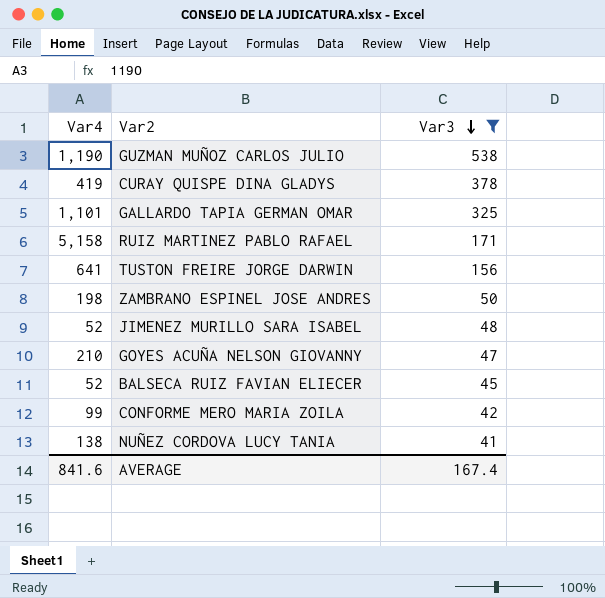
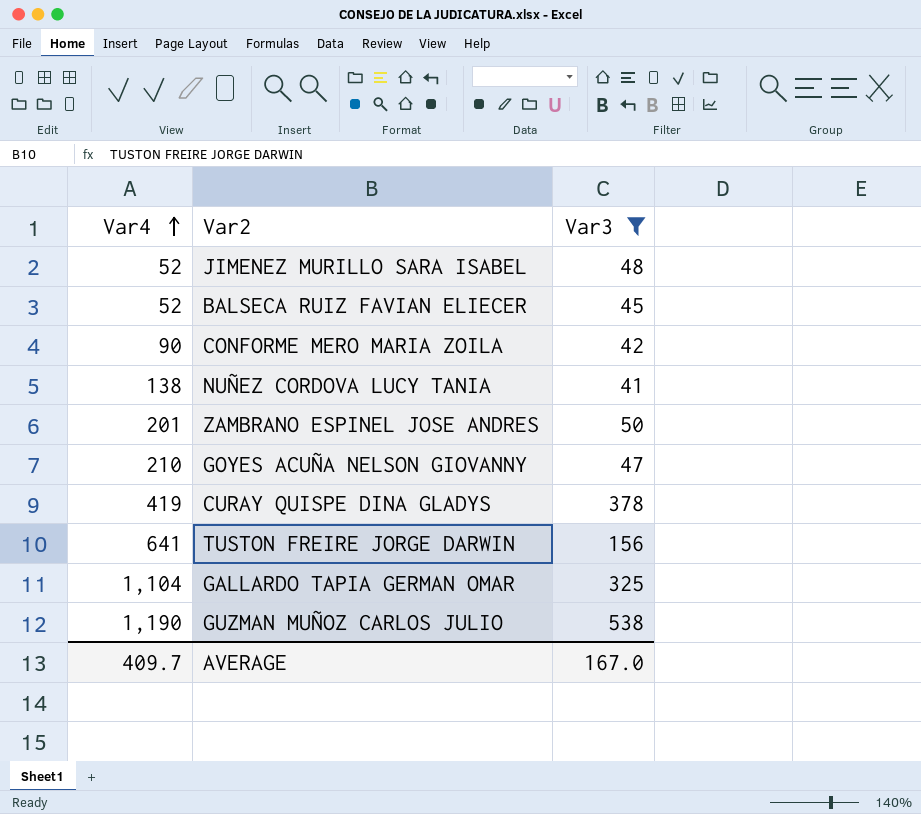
row order: Var3 descending -> Var4 ascending
row RUIZ MARTINEZ PABLO RAFAEL: 5,158 | 171 -> none
CONFORME MERO MARIA ZOILA | Var4: 99 -> 90
ZAMBRANO ESPINEL JOSE ANDRES | Var4: 198 -> 201
GALLARDO TAPIA GERMAN OMAR | Var4: 1,101 -> 1,104
AVERAGE | Var4: 841.6 -> 409.7
AVERAGE | Var3: 167.4 -> 167.0

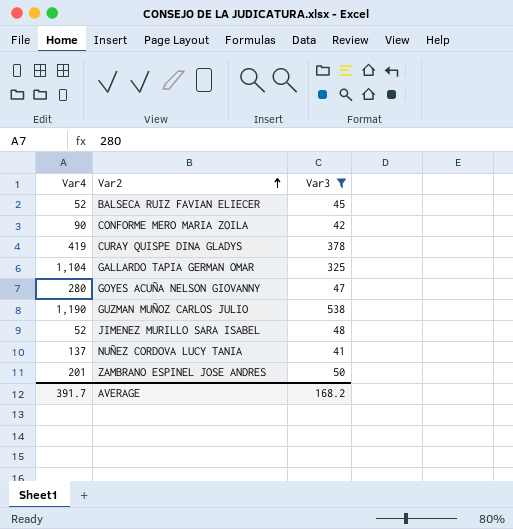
row order: Var4 ascending -> Var2 ascending
row TUSTON FREIRE JORGE DARWIN: 641 | 156 -> none
GOYES ACUÑA NELSON GIOVANNY | Var4: 210 -> 280
NUÑEZ CORDOVA LUCY TANIA | Var4: 138 -> 137
AVERAGE | Var4: 409.7 -> 391.7
AVERAGE | Var3: 167.0 -> 168.2

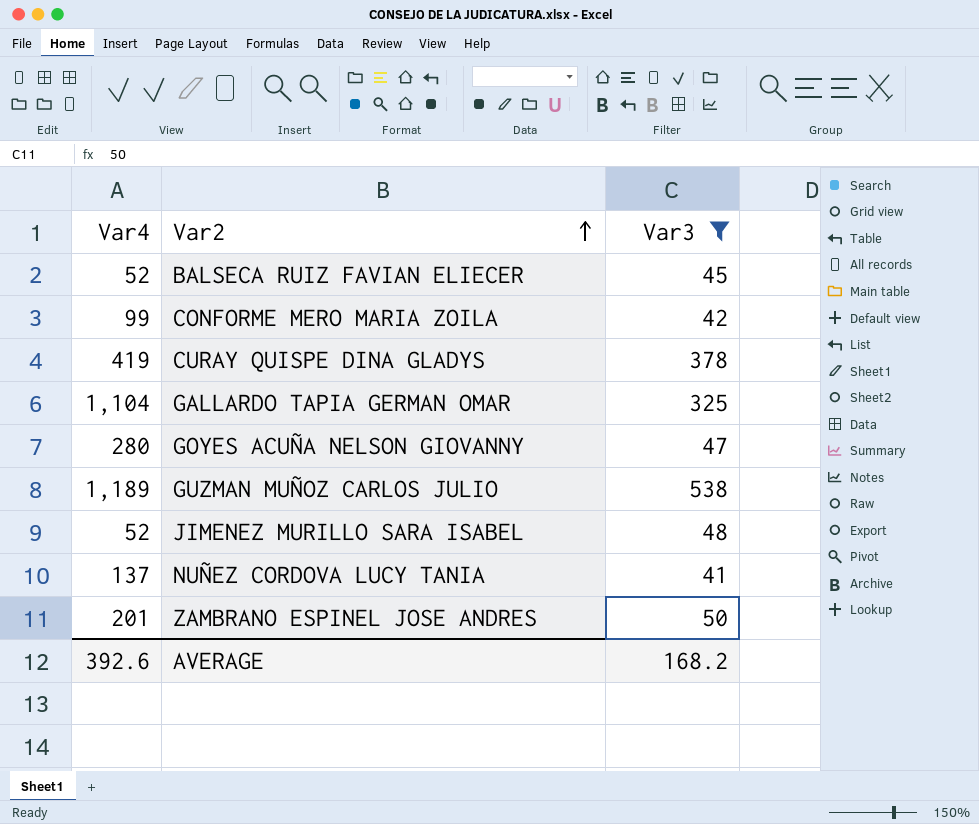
CONFORME MERO MARIA ZOILA | Var4: 90 -> 99
GUZMAN MUÑOZ CARLOS JULIO | Var4: 1,190 -> 1,189
AVERAGE | Var4: 391.7 -> 392.6

